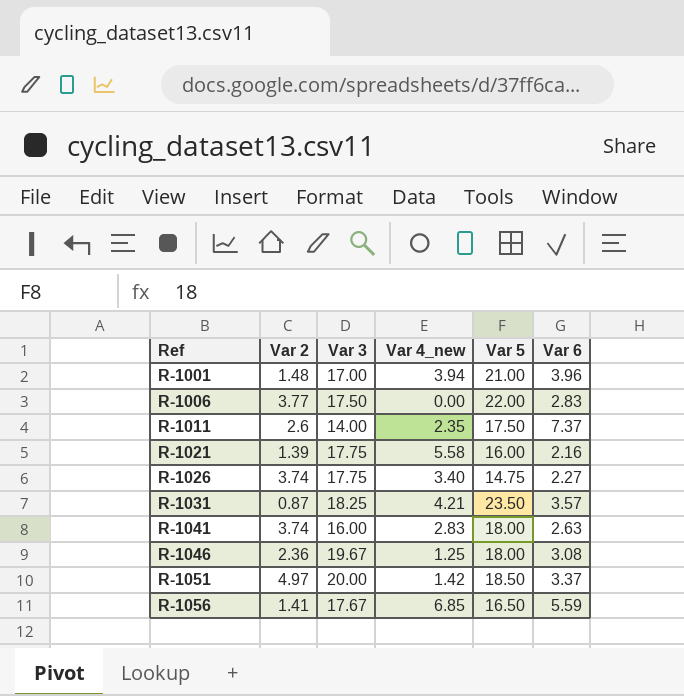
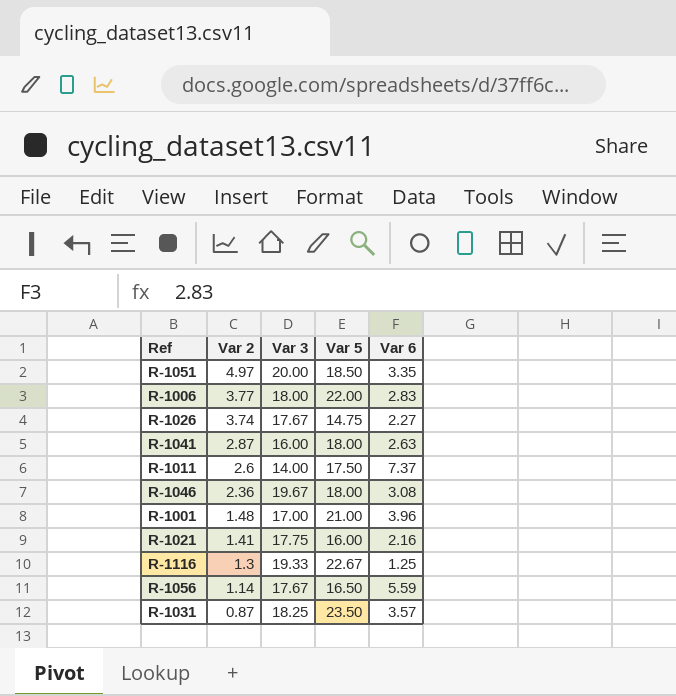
row order: Ref ascending -> Var 2 descending
column Var 4_new | position: 4 -> none
R-1051 | Var 6: 3.37 -> 3.35
R-1006 | Var 3: 17.50 -> 18.00
R-1026 | Var 3: 17.75 -> 17.67
R-1041 | Var 2: 3.74 -> 2.87
R-1021 | Var 2: 1.39 -> 1.41
row R-1116: none -> 1.3 | 19.33 | 22.67 | 1.25
R-1056 | Var 2: 1.41 -> 1.14

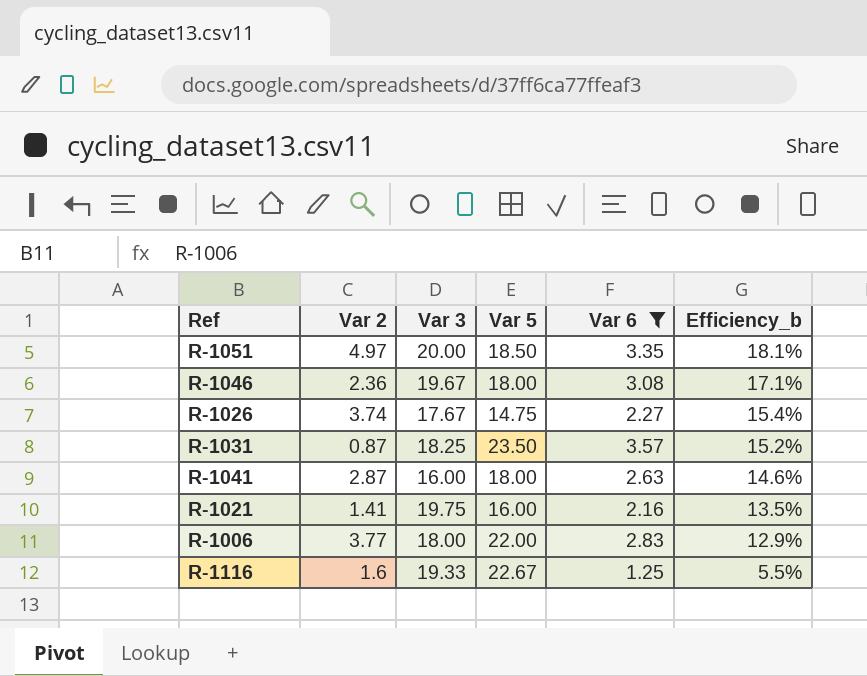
filter: none -> Var 6 <= 3.57
row order: Var 2 descending -> Efficiency_b descending
column Efficiency_b | formula: none -> [Var 6] / [Var 5]
R-1021 | Var 3: 17.75 -> 19.75
R-1116 | Var 2: 1.3 -> 1.6

